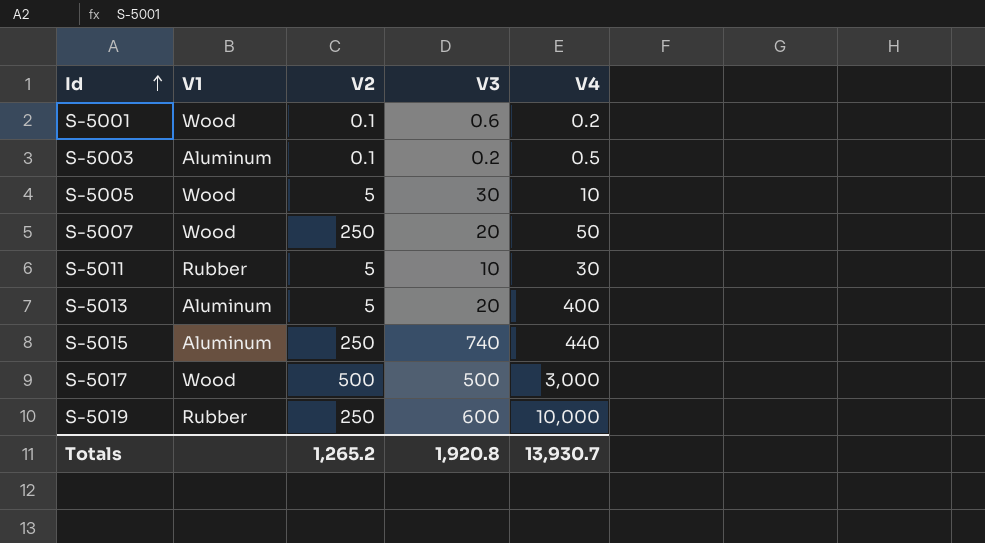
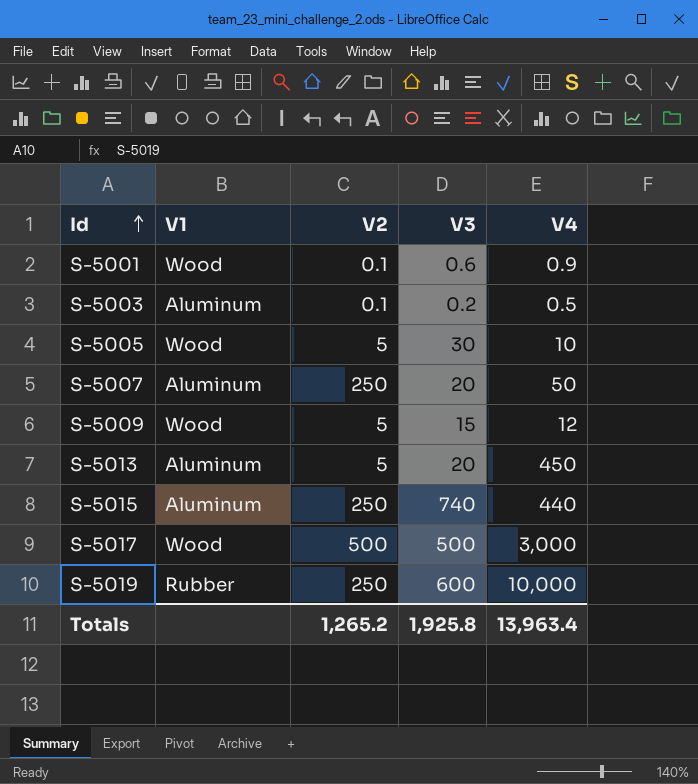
row S-5011: Rubber | 5 | 10 | 30 -> none
S-5001 | V4: 0.2 -> 0.9
S-5007 | V1: Wood -> Aluminum
row S-5009: none -> Wood | 5 | 15 | 12
S-5013 | V4: 400 -> 450
Totals | V3: 1,920.8 -> 1,925.8
Totals | V4: 13,930.7 -> 13,963.4

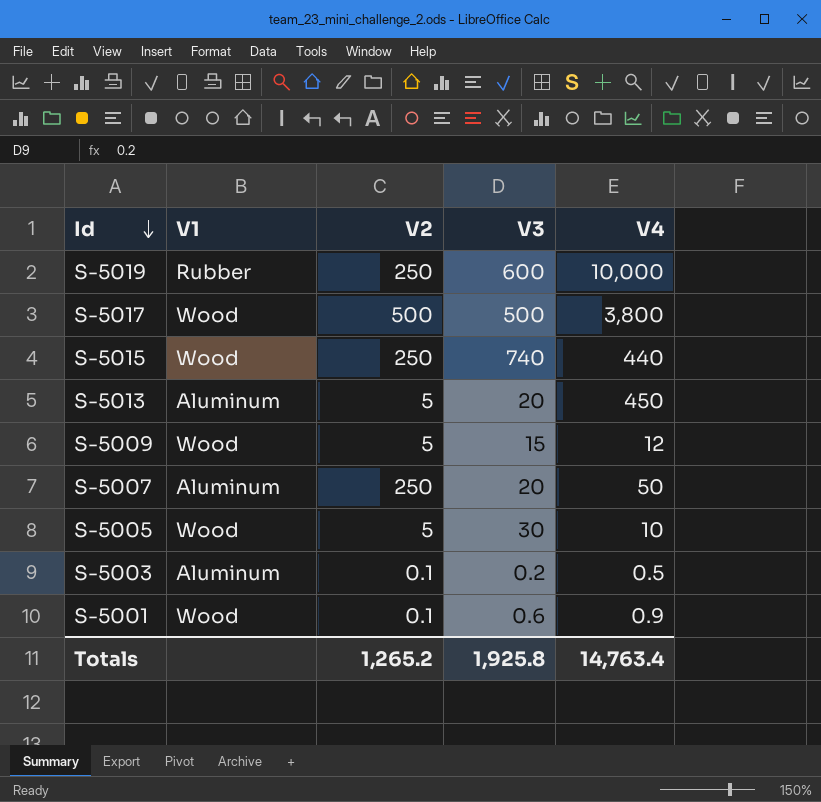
row order: Id ascending -> Id descending
S-5017 | V4: 3,000 -> 3,800
S-5015 | V1: Aluminum -> Wood
Totals | V4: 13,963.4 -> 14,763.4

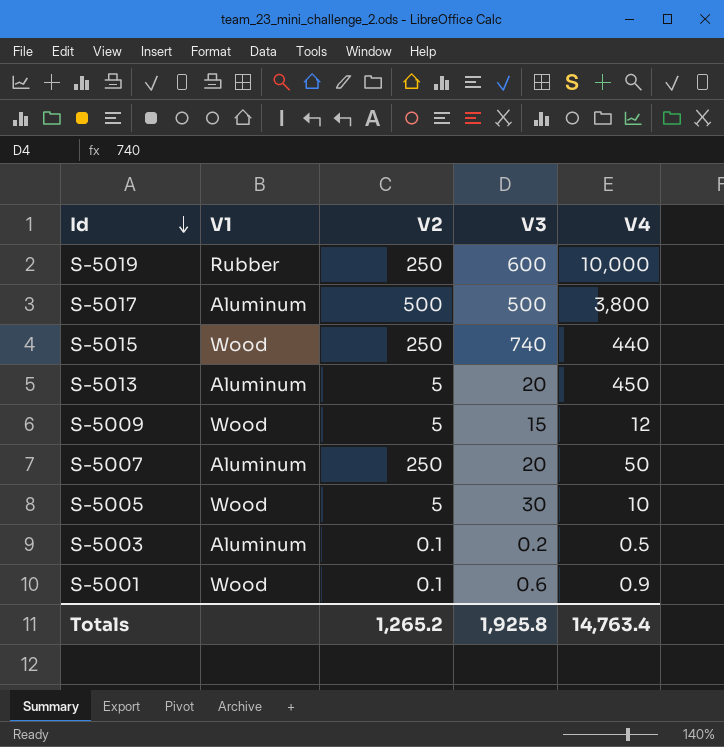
S-5017 | V1: Wood -> Aluminum

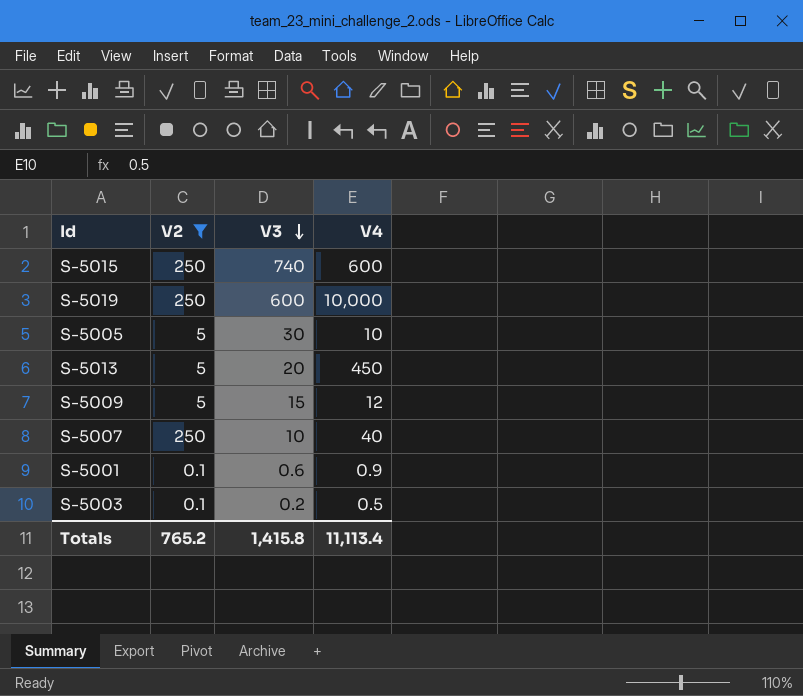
filter: none -> V2 != 500
row order: Id descending -> V3 descending
column V1 | position: 2 -> none
S-5015 | V4: 440 -> 600
S-5007 | V3: 20 -> 10
S-5007 | V4: 50 -> 40
Totals | V2: 1,265.2 -> 765.2
Totals | V3: 1,925.8 -> 1,415.8
Totals | V4: 14,763.4 -> 11,113.4

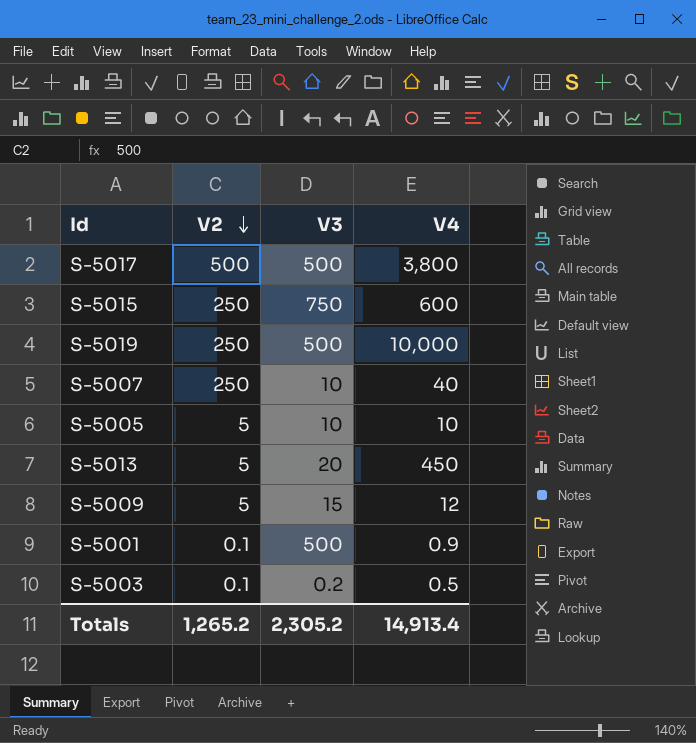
filter: V2 != 500 -> none
row order: V3 descending -> V2 descending
S-5015 | V3: 740 -> 750
S-5019 | V3: 600 -> 500
S-5005 | V3: 30 -> 10
S-5001 | V3: 0.6 -> 500
Totals | V2: 765.2 -> 1,265.2
Totals | V3: 1,415.8 -> 2,305.2
Totals | V4: 11,113.4 -> 14,913.4

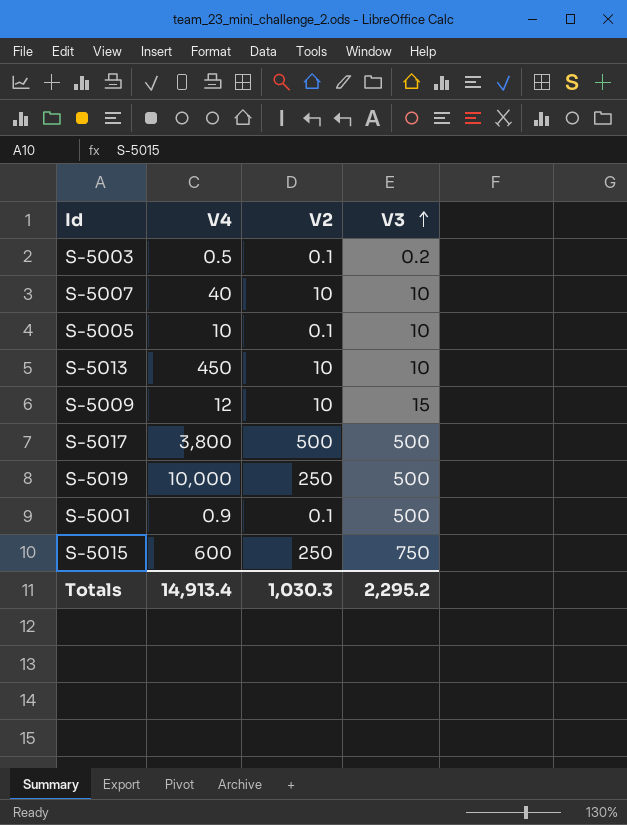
row order: V2 descending -> V3 ascending
column V4 | position: 4 -> 2
S-5007 | V2: 250 -> 10
S-5005 | V2: 5 -> 0.1
S-5013 | V2: 5 -> 10
S-5013 | V3: 20 -> 10
S-5009 | V2: 5 -> 10
Totals | V2: 1,265.2 -> 1,030.3
Totals | V3: 2,305.2 -> 2,295.2

